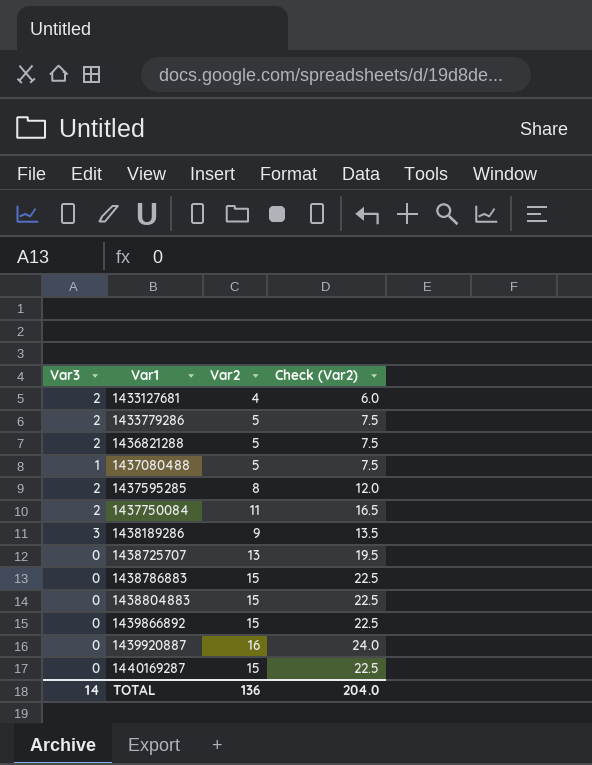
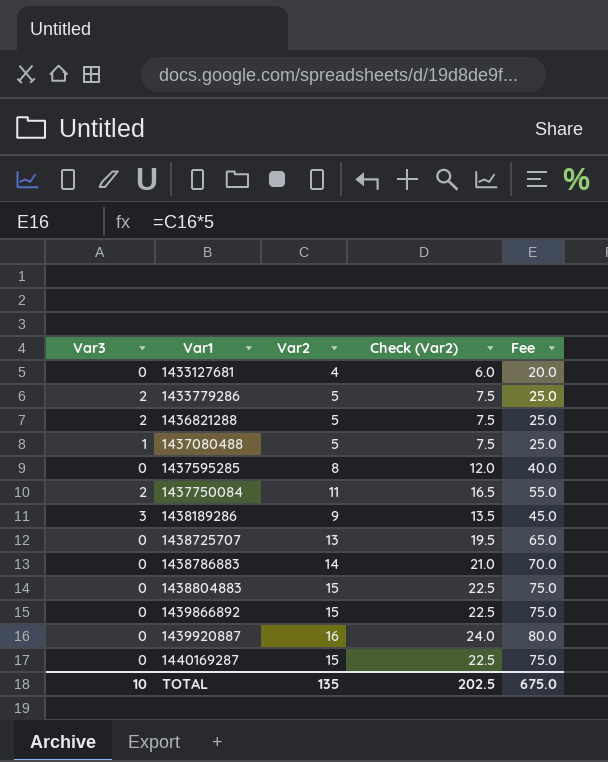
column Fee | formula: none -> [Var2] * 5
1433127681 | Var3: 2 -> 0
1437595285 | Var3: 2 -> 0
1438786883 | Var2: 15 -> 14
1438786883 | Check (Var2): 22.5 -> 21.0
TOTAL | Var3: 14 -> 10
TOTAL | Var2: 136 -> 135
TOTAL | Check (Var2): 204.0 -> 202.5

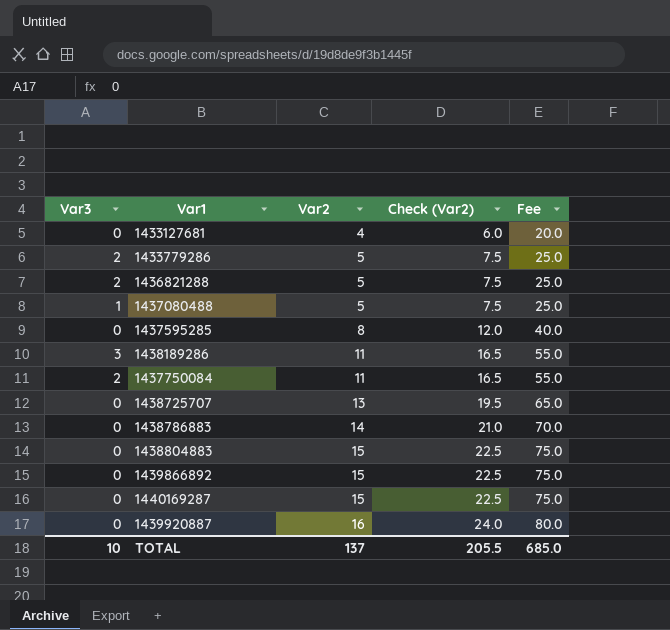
row order: Var1 ascending -> Var2 ascending
1438189286 | Var2: 9 -> 11
1438189286 | Check (Var2): 13.5 -> 16.5
1438189286 | Fee: 45.0 -> 55.0
TOTAL | Var2: 135 -> 137
TOTAL | Check (Var2): 202.5 -> 205.5
TOTAL | Fee: 675.0 -> 685.0

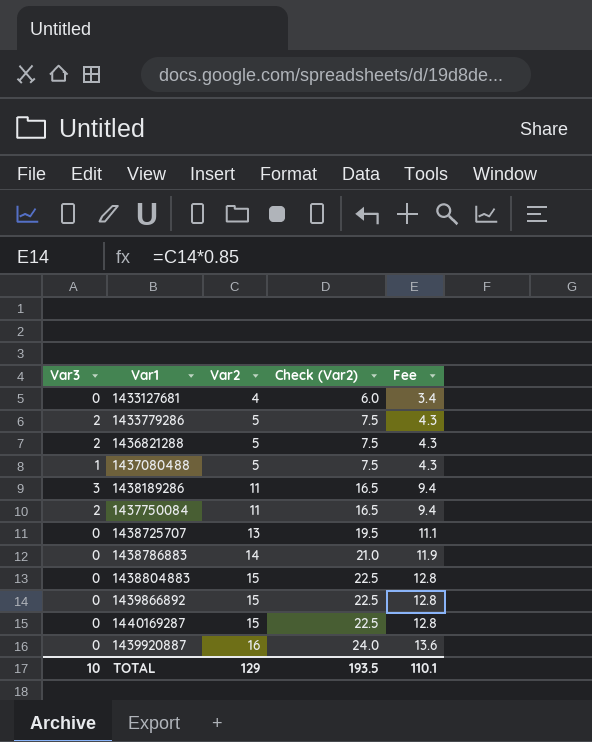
column Fee | formula: [Var2] * 5 -> [Var2] * 0.85
row 1437595285: 0 | 8 | 12.0 | 40.0 -> none
TOTAL | Var2: 137 -> 129
TOTAL | Check (Var2): 205.5 -> 193.5
TOTAL | Fee: 685.0 -> 110.1

